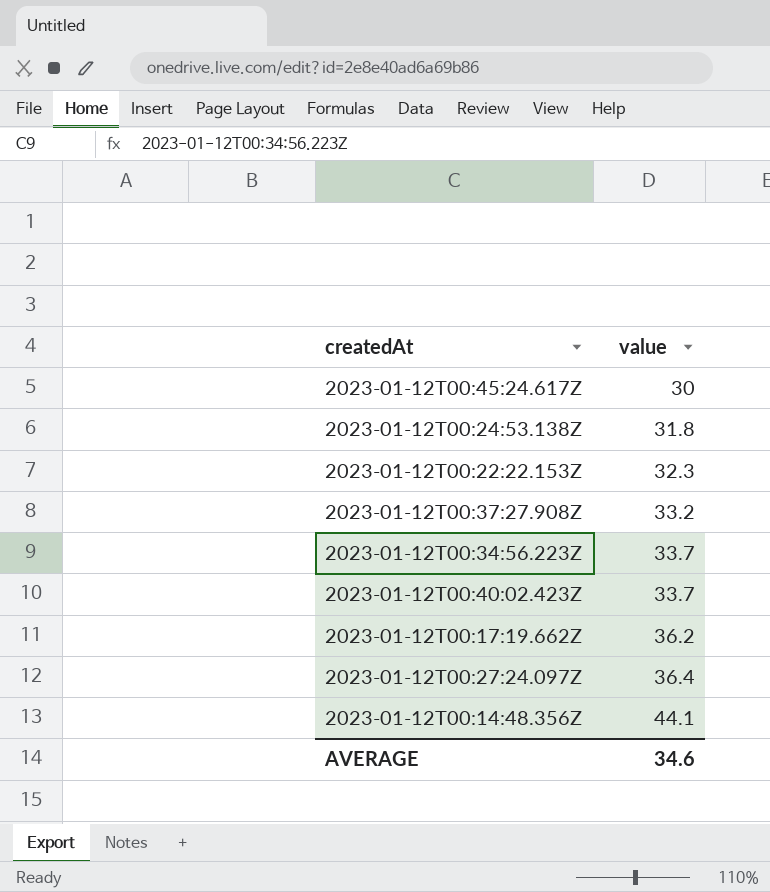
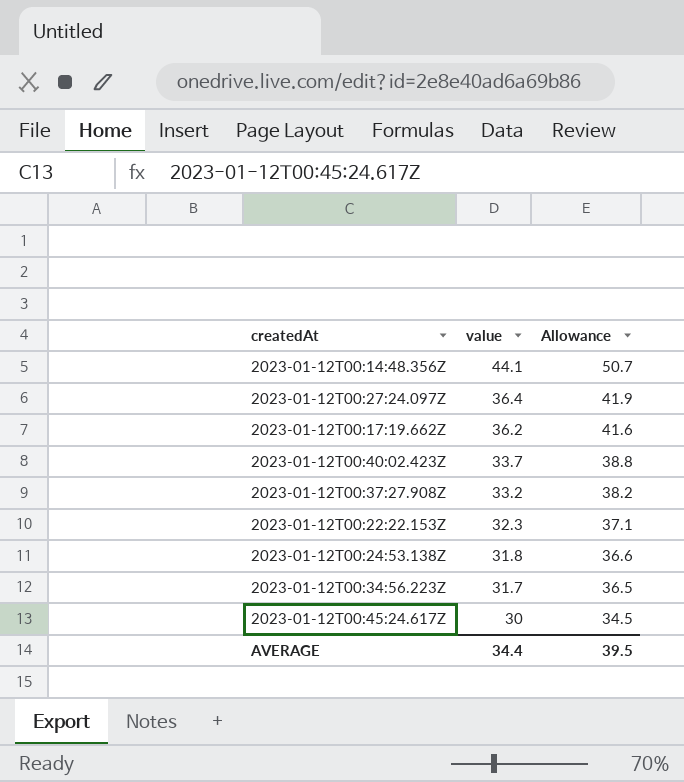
row order: value ascending -> value descending
column Allowance | formula: none -> [value] * 1.15
2023-01-12T00:34:56.223Z | value: 33.7 -> 31.7
AVERAGE | value: 34.6 -> 34.4

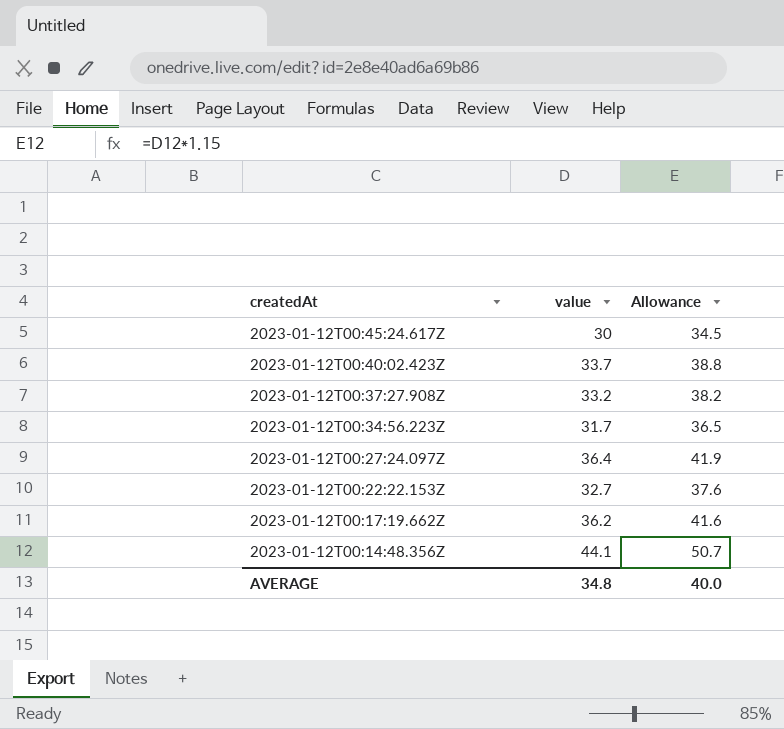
row order: value descending -> createdAt descending
row 2023-01-12T00:24:53.138Z: 31.8 | 36.6 -> none
2023-01-12T00:22:22.153Z | value: 32.3 -> 32.7
2023-01-12T00:22:22.153Z | Allowance: 37.1 -> 37.6
AVERAGE | value: 34.4 -> 34.8
AVERAGE | Allowance: 39.5 -> 40.0

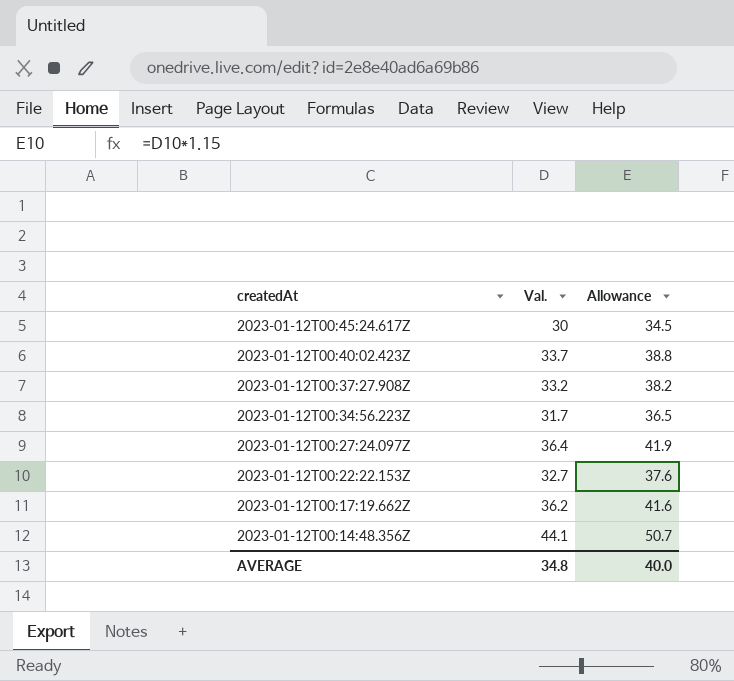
column name: value -> Val.

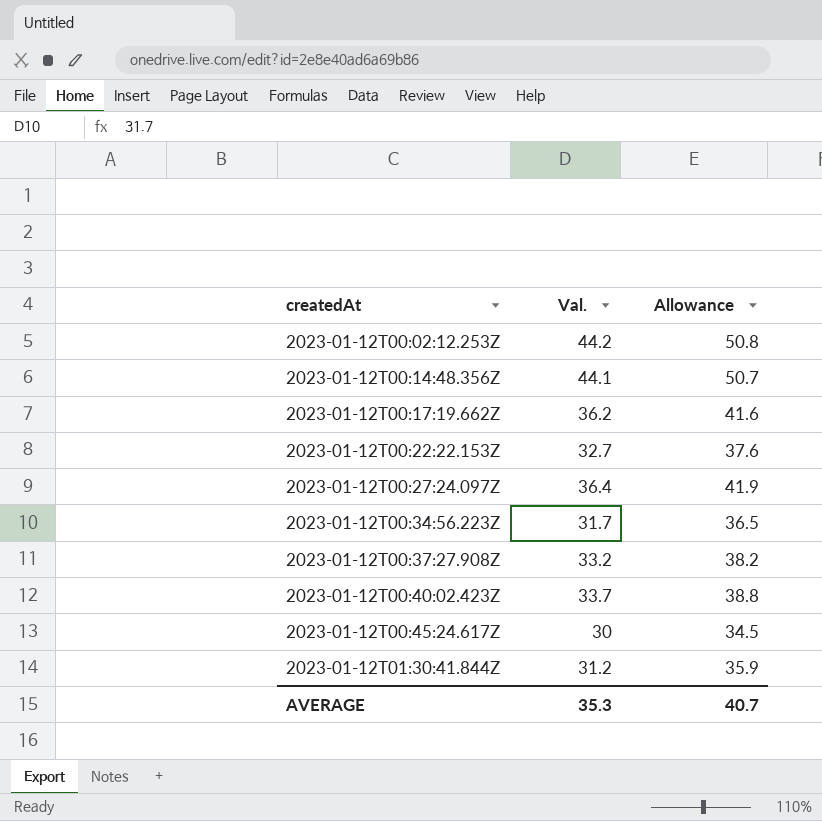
row order: createdAt descending -> createdAt ascending
row 2023-01-12T00:02:12.253Z: none -> 44.2 | 50.8
row 2023-01-12T01:30:41.844Z: none -> 31.2 | 35.9
AVERAGE | Val.: 34.8 -> 35.3
AVERAGE | Allowance: 40.0 -> 40.7

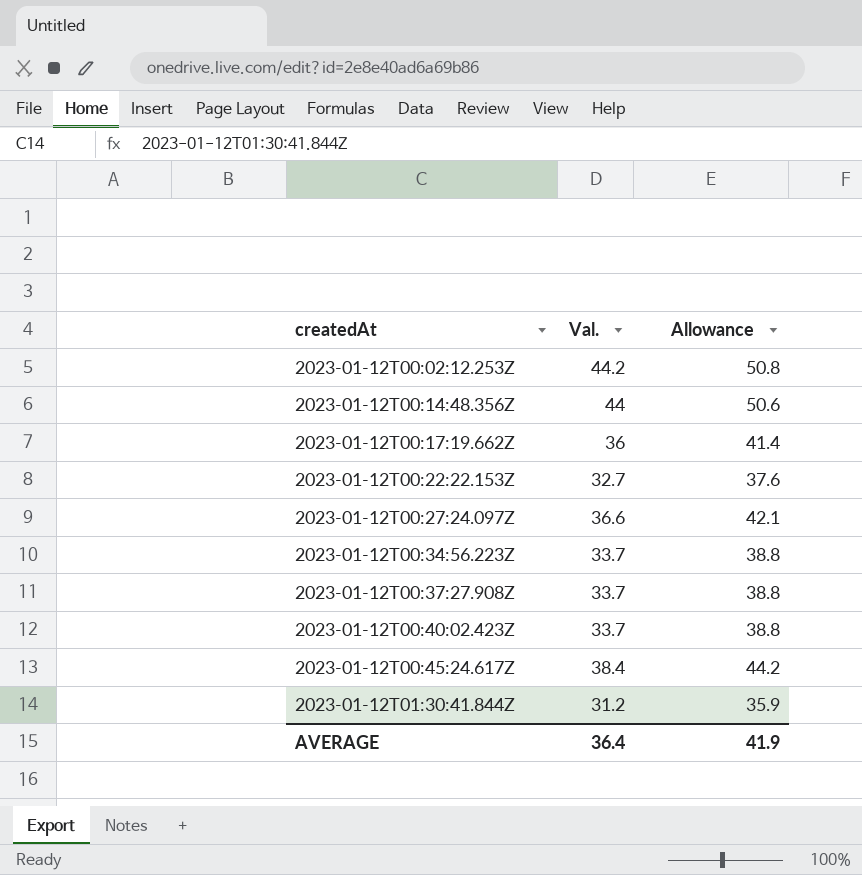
2023-01-12T00:14:48.356Z | Val.: 44.1 -> 44
2023-01-12T00:14:48.356Z | Allowance: 50.7 -> 50.6
2023-01-12T00:17:19.662Z | Val.: 36.2 -> 36
2023-01-12T00:17:19.662Z | Allowance: 41.6 -> 41.4
2023-01-12T00:27:24.097Z | Val.: 36.4 -> 36.6
2023-01-12T00:27:24.097Z | Allowance: 41.9 -> 42.1
2023-01-12T00:34:56.223Z | Val.: 31.7 -> 33.7
2023-01-12T00:34:56.223Z | Allowance: 36.5 -> 38.8
2023-01-12T00:37:27.908Z | Val.: 33.2 -> 33.7
2023-01-12T00:37:27.908Z | Allowance: 38.2 -> 38.8
2023-01-12T00:45:24.617Z | Val.: 30 -> 38.4
2023-01-12T00:45:24.617Z | Allowance: 34.5 -> 44.2
AVERAGE | Val.: 35.3 -> 36.4
AVERAGE | Allowance: 40.7 -> 41.9

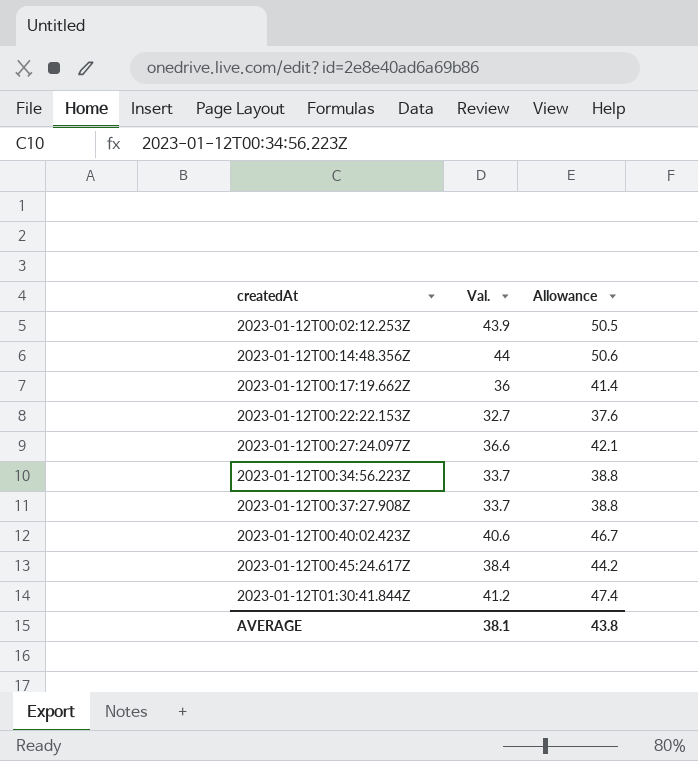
2023-01-12T00:02:12.253Z | Val.: 44.2 -> 43.9
2023-01-12T00:02:12.253Z | Allowance: 50.8 -> 50.5
2023-01-12T00:40:02.423Z | Val.: 33.7 -> 40.6
2023-01-12T00:40:02.423Z | Allowance: 38.8 -> 46.7
2023-01-12T01:30:41.844Z | Val.: 31.2 -> 41.2
2023-01-12T01:30:41.844Z | Allowance: 35.9 -> 47.4
AVERAGE | Val.: 36.4 -> 38.1
AVERAGE | Allowance: 41.9 -> 43.8

